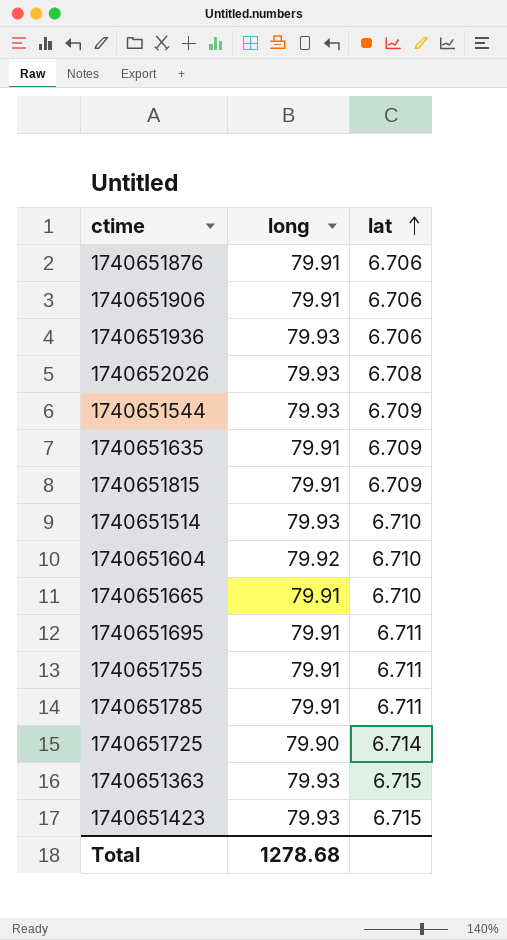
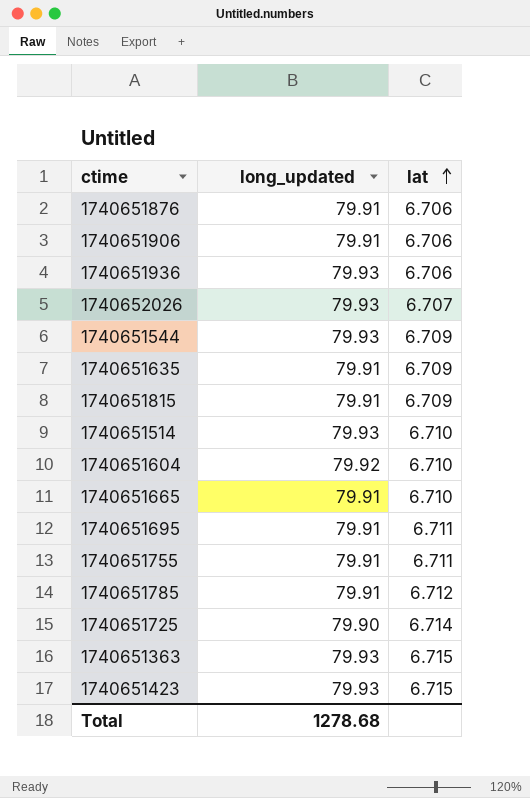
column name: long -> long_updated
1740652026 | lat: 6.708 -> 6.707
1740651785 | lat: 6.711 -> 6.712

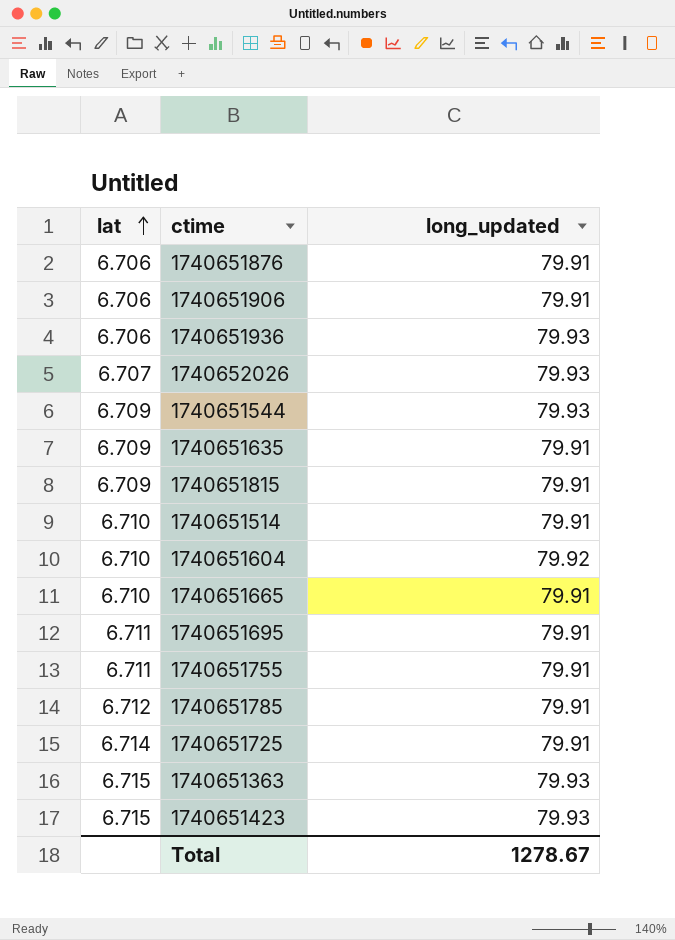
column lat | position: 3 -> 1
1740651514 | long_updated: 79.93 -> 79.91
1740651725 | long_updated: 79.90 -> 79.91
Total | long_updated: 1278.68 -> 1278.67

